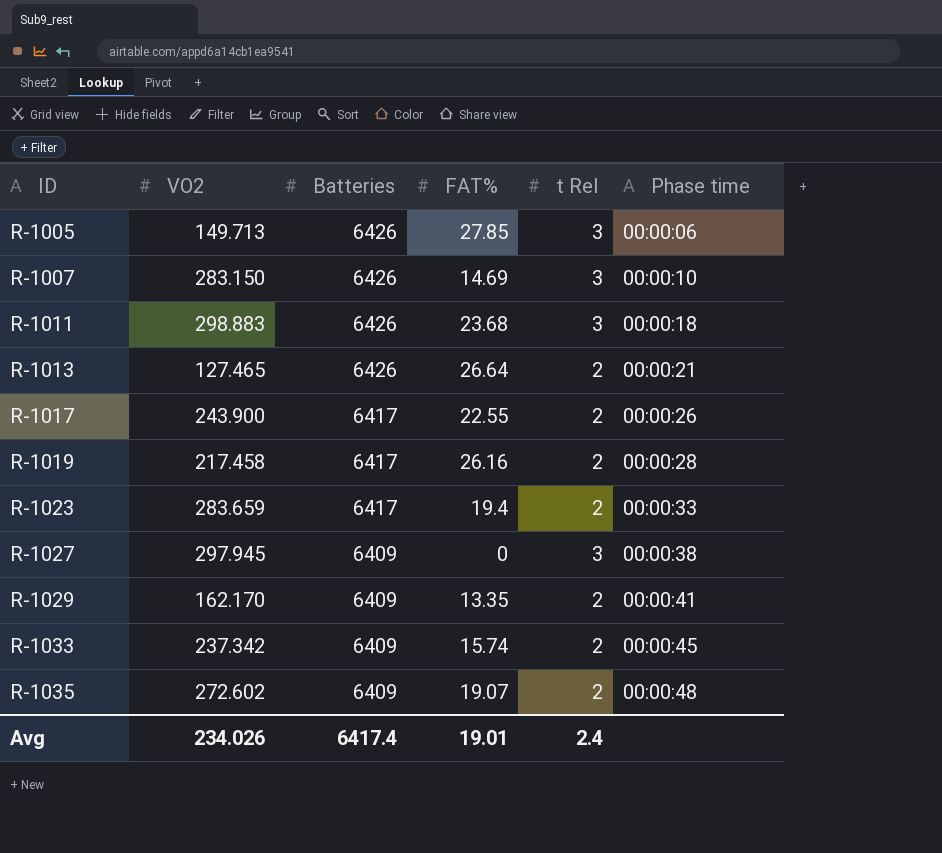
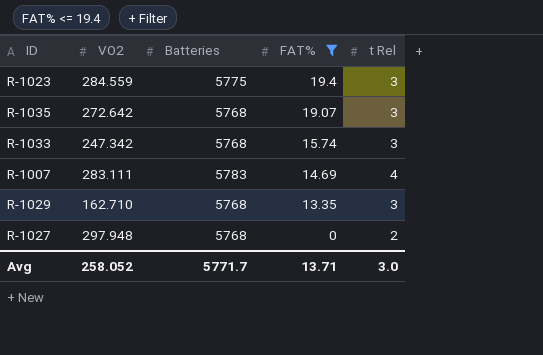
filter: none -> FAT% <= 19.4
row order: ID ascending -> FAT% descending
column Phase time | position: 6 -> none
R-1023 | VO2: 283.659 -> 284.559
R-1023 | Batteries: 6417 -> 5775
R-1023 | t Rel: 2 -> 3
R-1035 | VO2: 272.602 -> 272.642
R-1035 | Batteries: 6409 -> 5768
R-1035 | t Rel: 2 -> 3
R-1033 | VO2: 237.342 -> 247.342
R-1033 | Batteries: 6409 -> 5768
R-1033 | t Rel: 2 -> 3
R-1007 | VO2: 283.150 -> 283.111
R-1007 | Batteries: 6426 -> 5783
R-1007 | t Rel: 3 -> 4
R-1029 | VO2: 162.170 -> 162.710
R-1029 | Batteries: 6409 -> 5768
R-1029 | t Rel: 2 -> 3
R-1027 | VO2: 297.945 -> 297.948
R-1027 | Batteries: 6409 -> 5768
R-1027 | t Rel: 3 -> 2
Avg | VO2: 234.026 -> 258.052
Avg | Batteries: 6417.4 -> 5771.7
Avg | FAT%: 19.01 -> 13.71
Avg | t Rel: 2.4 -> 3.0

